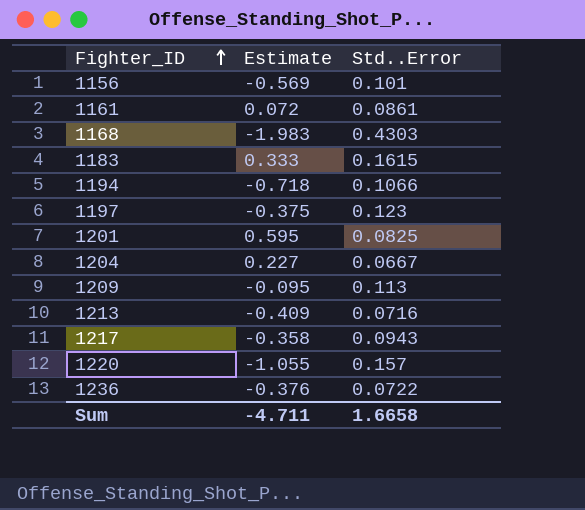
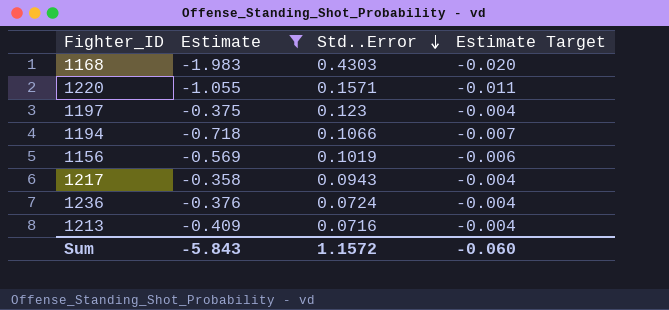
filter: none -> Estimate <= -0.358
row order: Fighter_ID ascending -> Std..Error descending
column Estimate Target | formula: none -> [Estimate] * 0.01
1220 | Std..Error: 0.157 -> 0.1571
1156 | Std..Error: 0.101 -> 0.1019
1236 | Std..Error: 0.0722 -> 0.0724
Sum | Estimate: -4.711 -> -5.843
Sum | Std..Error: 1.6658 -> 1.1572

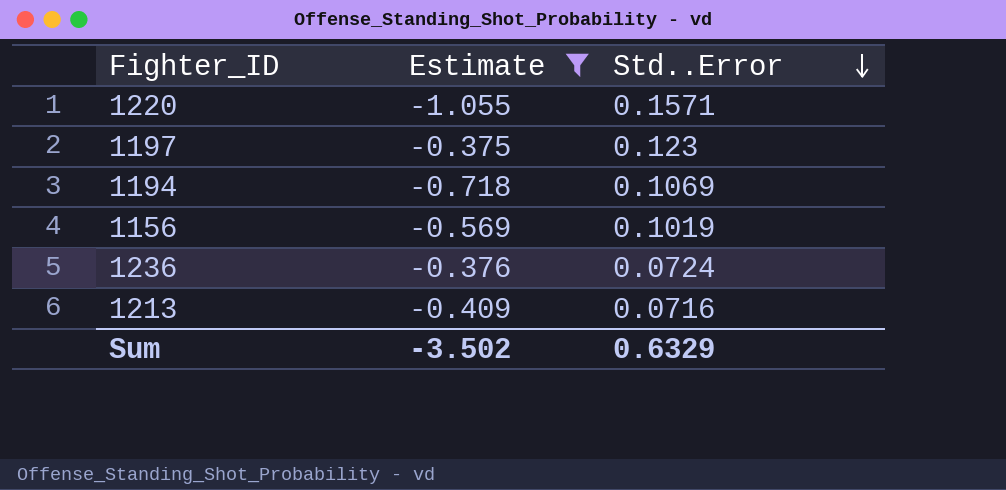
column Estimate Target | formula: [Estimate] * 0.01 -> none
row 1168: -1.983 | 0.4303 | -0.020 -> none
row 1217: -0.358 | 0.0943 | -0.004 -> none
1194 | Std..Error: 0.1066 -> 0.1069
Sum | Estimate: -5.843 -> -3.502
Sum | Std..Error: 1.1572 -> 0.6329

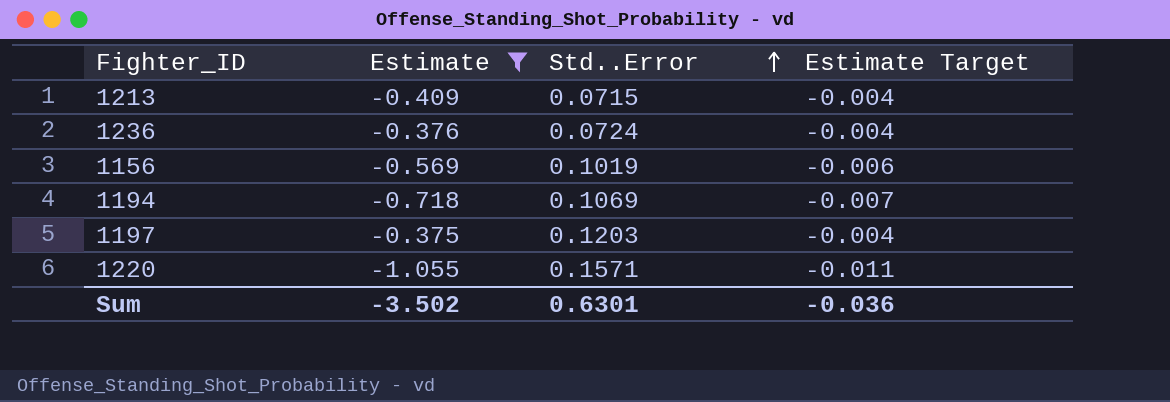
row order: Std..Error descending -> Std..Error ascending
column Estimate Target | formula: none -> [Estimate] * 0.01
1213 | Std..Error: 0.0716 -> 0.0715
1197 | Std..Error: 0.123 -> 0.1203
Sum | Std..Error: 0.6329 -> 0.6301

